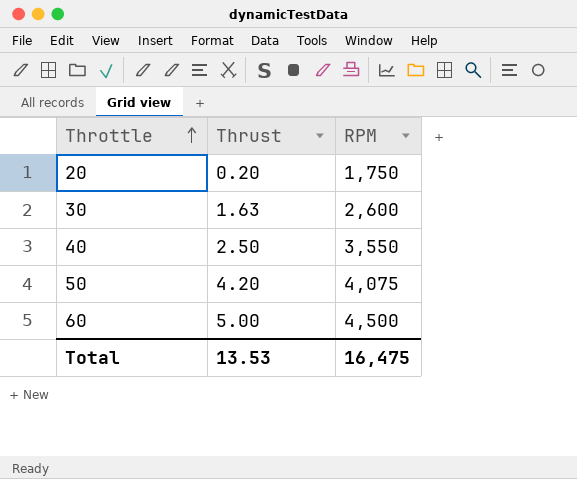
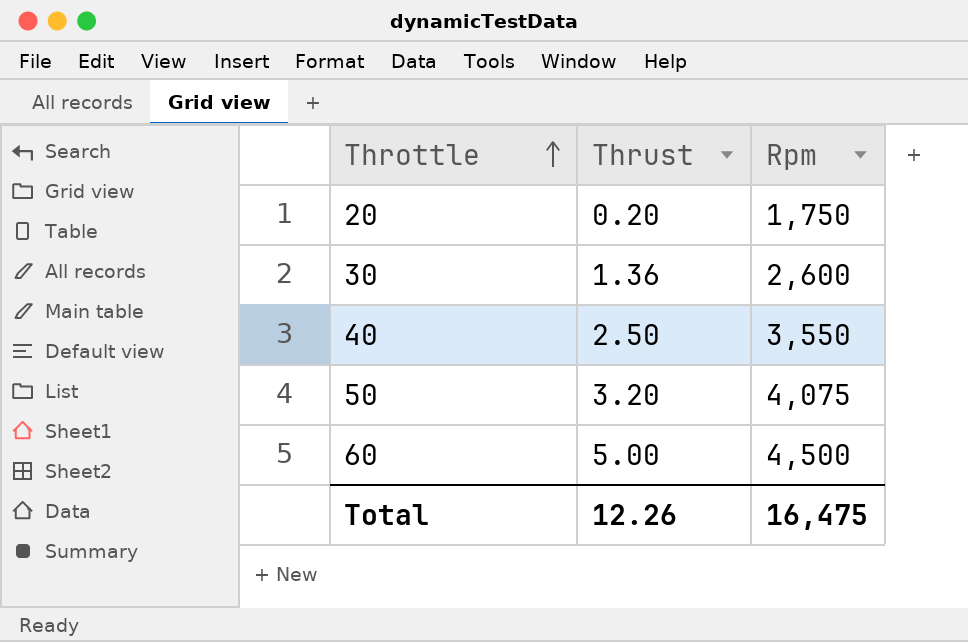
column name: RPM -> Rpm
30 | Thrust: 1.63 -> 1.36
50 | Thrust: 4.20 -> 3.20
Total | Thrust: 13.53 -> 12.26

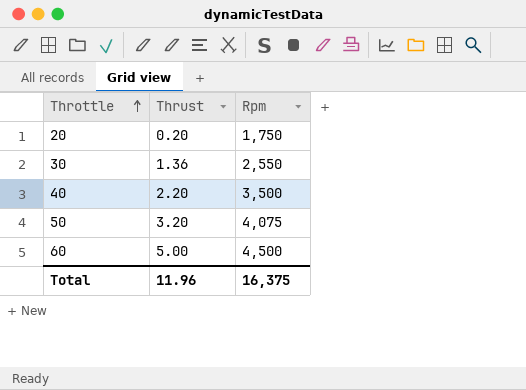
30 | Rpm: 2,600 -> 2,550
40 | Thrust: 2.50 -> 2.20
40 | Rpm: 3,550 -> 3,500
Total | Thrust: 12.26 -> 11.96
Total | Rpm: 16,475 -> 16,375

